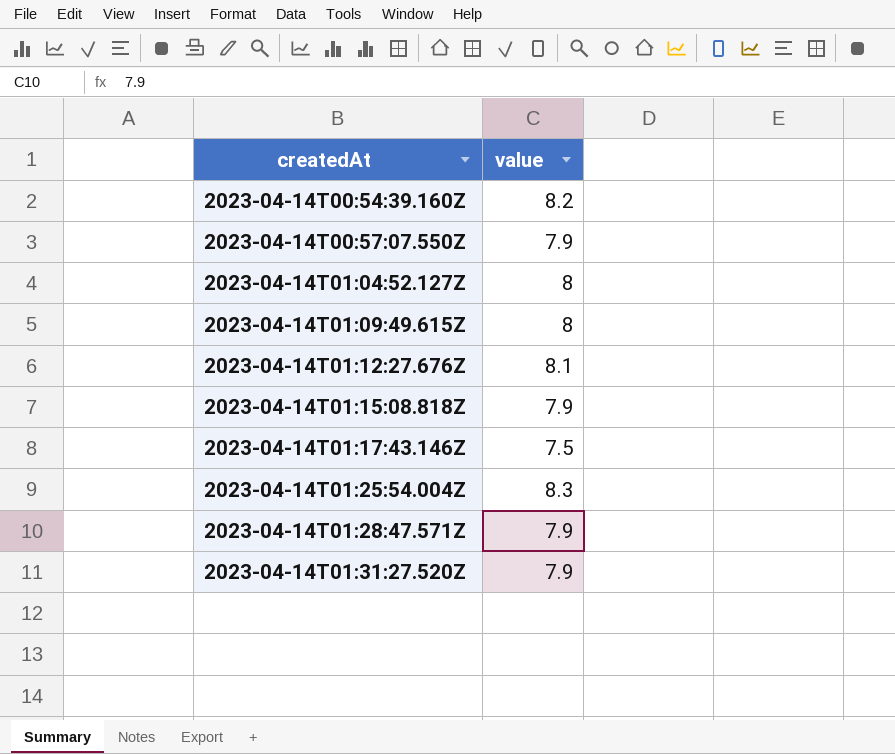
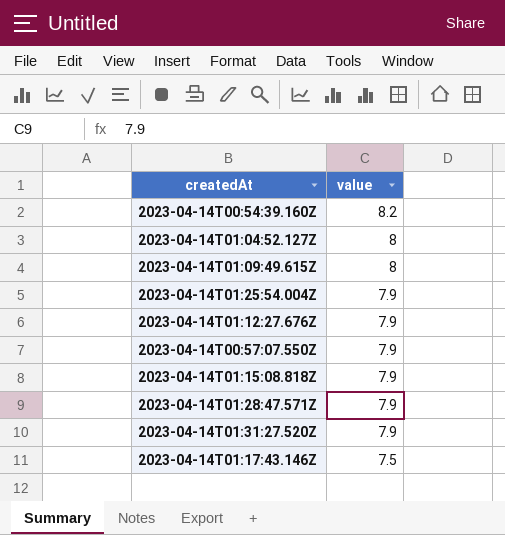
row order: createdAt ascending -> value descending
2023-04-14T01:25:54.004Z | value: 8.3 -> 7.9
2023-04-14T01:12:27.676Z | value: 8.1 -> 7.9

